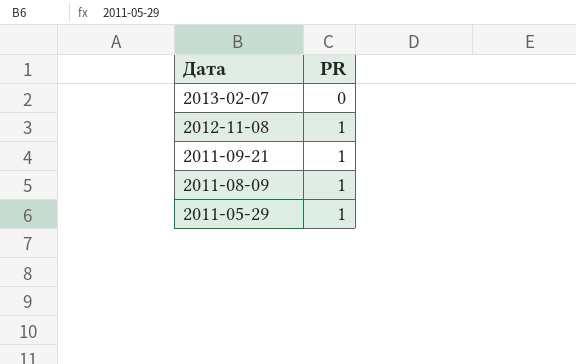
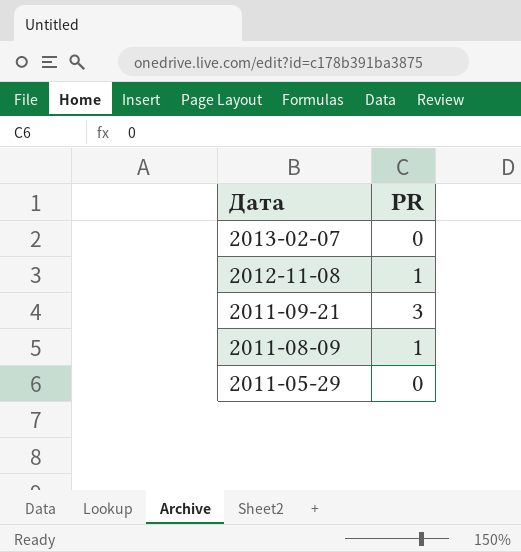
2011-09-21 | PR: 1 -> 3
2011-05-29 | PR: 1 -> 0

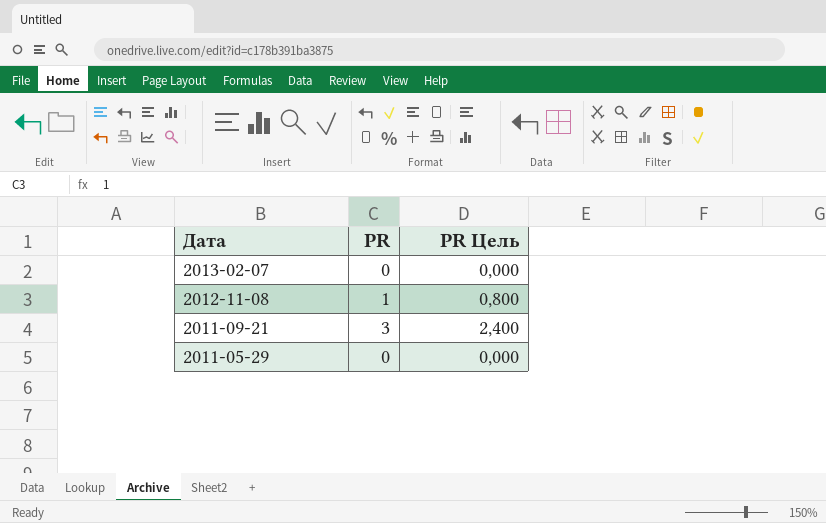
column PR Цель | formula: none -> [PR] * 0,8
row 2011-08-09: 1 -> none

